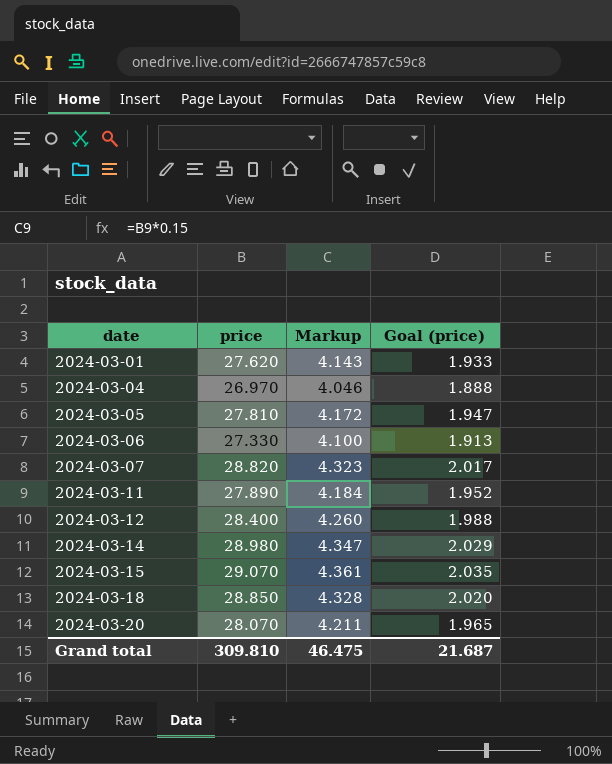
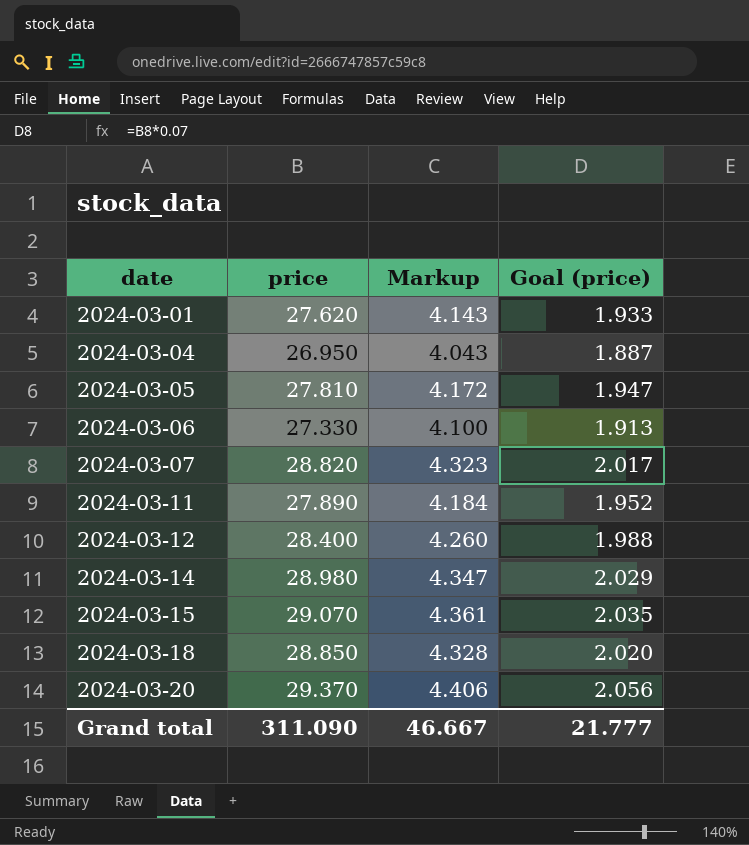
2024-03-04 | price: 26.970 -> 26.950
2024-03-04 | Markup: 4.046 -> 4.043
2024-03-04 | Goal (price): 1.888 -> 1.887
2024-03-20 | price: 28.070 -> 29.370
2024-03-20 | Markup: 4.211 -> 4.406
2024-03-20 | Goal (price): 1.965 -> 2.056
Grand total | price: 309.810 -> 311.090
Grand total | Markup: 46.475 -> 46.667
Grand total | Goal (price): 21.687 -> 21.777

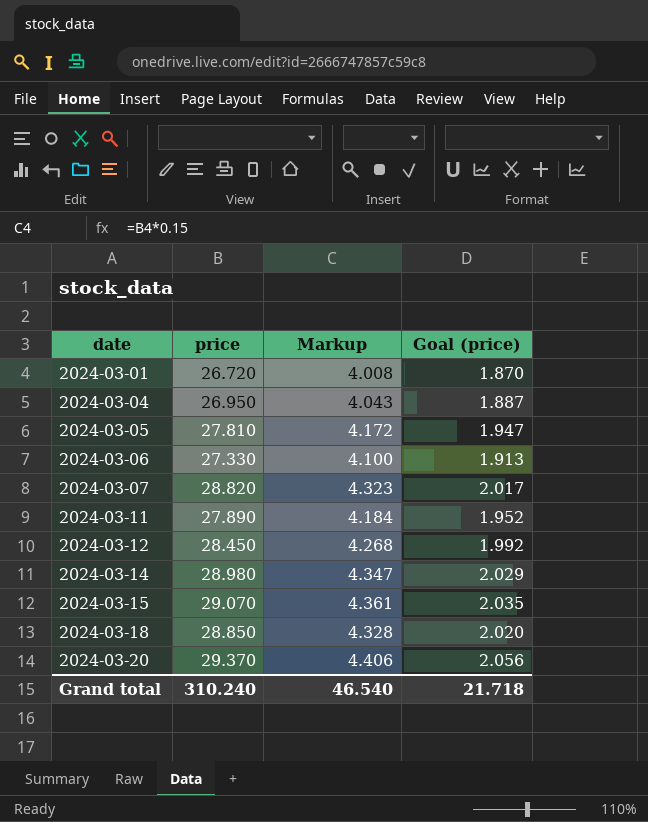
2024-03-01 | price: 27.620 -> 26.720
2024-03-01 | Markup: 4.143 -> 4.008
2024-03-01 | Goal (price): 1.933 -> 1.870
2024-03-12 | price: 28.400 -> 28.450
2024-03-12 | Markup: 4.260 -> 4.268
2024-03-12 | Goal (price): 1.988 -> 1.992
Grand total | price: 311.090 -> 310.240
Grand total | Markup: 46.667 -> 46.540
Grand total | Goal (price): 21.777 -> 21.718

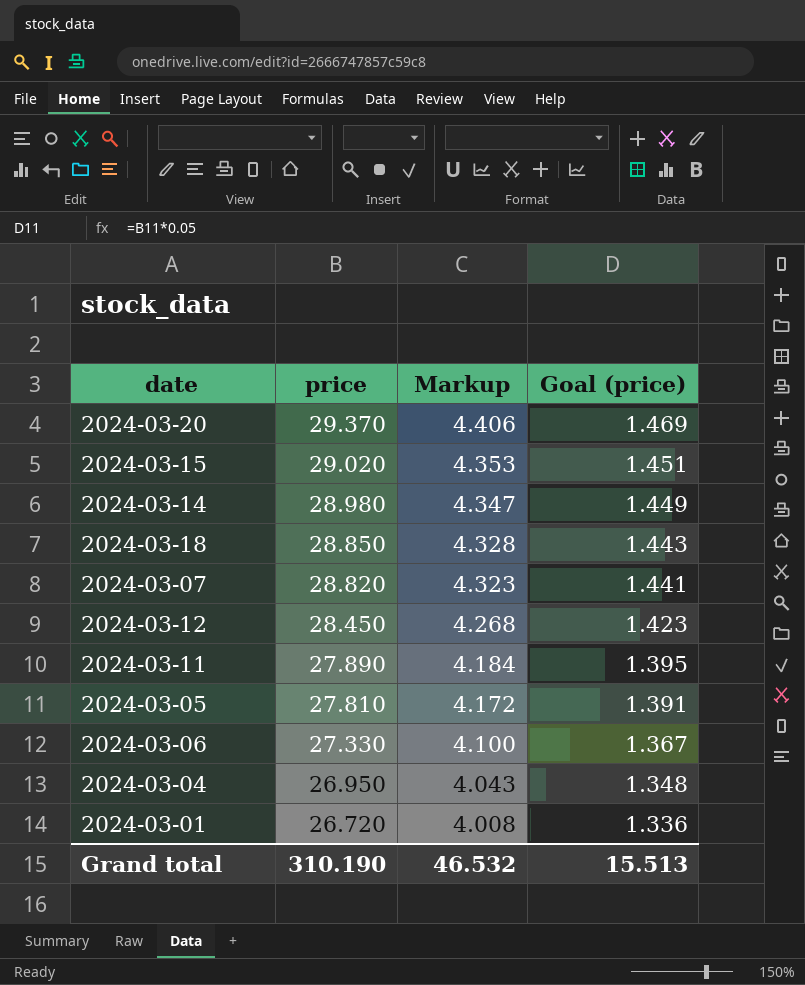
row order: date ascending -> price descending
column Goal (price) | formula: [price] * 0.07 -> [price] * 0.05
2024-03-15 | price: 29.070 -> 29.020
2024-03-15 | Markup: 4.361 -> 4.353
Grand total | price: 310.240 -> 310.190
Grand total | Markup: 46.540 -> 46.532
Grand total | Goal (price): 21.718 -> 15.513

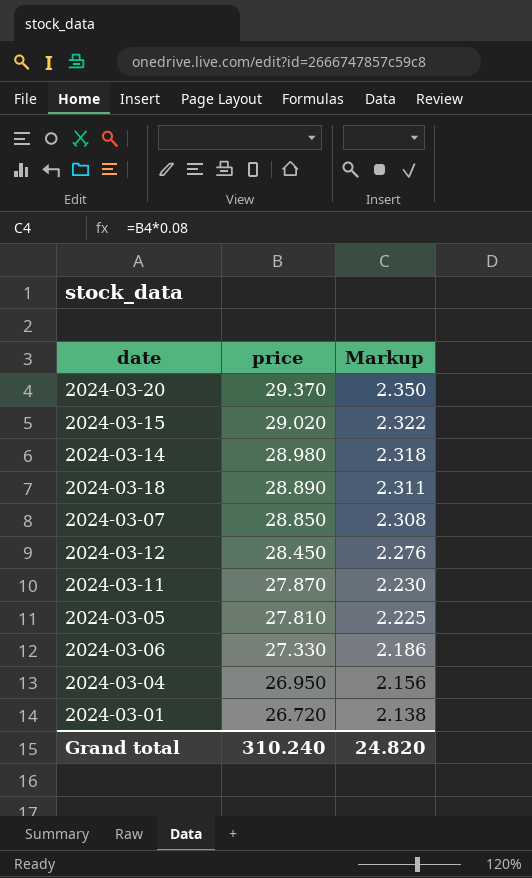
column Goal (price) | formula: [price] * 0.05 -> none
column Markup | formula: [price] * 0.15 -> [price] * 0.08
2024-03-18 | price: 28.850 -> 28.890
2024-03-07 | price: 28.820 -> 28.850
2024-03-11 | price: 27.890 -> 27.870
Grand total | price: 310.190 -> 310.240
Grand total | Markup: 46.532 -> 24.820

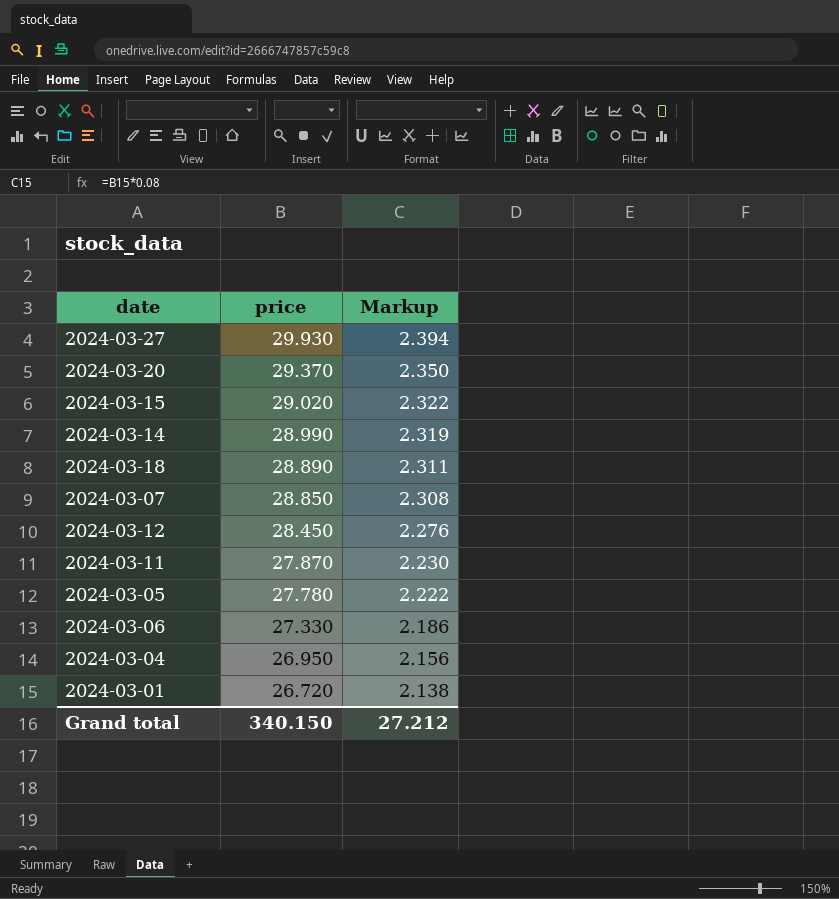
row 2024-03-27: none -> 29.930 | 2.394
2024-03-14 | price: 28.980 -> 28.990
2024-03-14 | Markup: 2.318 -> 2.319
2024-03-05 | price: 27.810 -> 27.780
2024-03-05 | Markup: 2.225 -> 2.222
Grand total | price: 310.240 -> 340.150
Grand total | Markup: 24.820 -> 27.212

